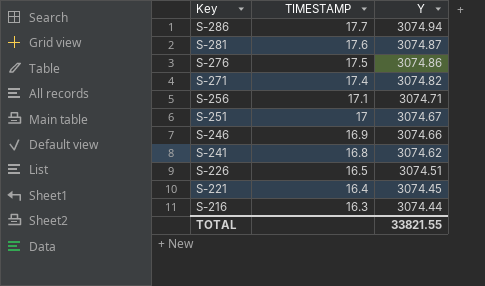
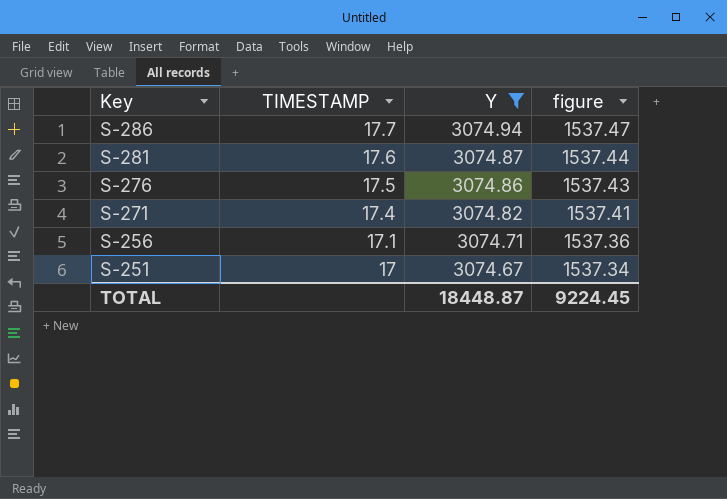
filter: none -> Y >= 3074.67
column figure | formula: none -> [Y] * 0.5
TOTAL | Y: 33821.55 -> 18448.87

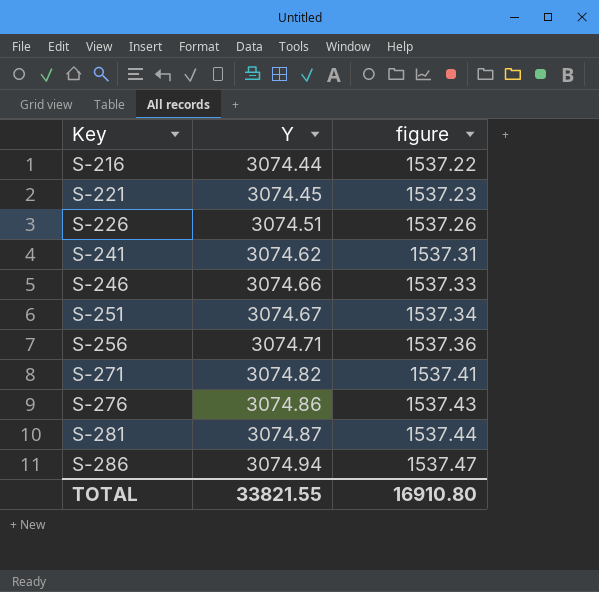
filter: Y >= 3074.67 -> none
row order: Key descending -> Key ascending
column TIMESTAMP | position: 2 -> none
TOTAL | Y: 18448.87 -> 33821.55
TOTAL | figure: 9224.45 -> 16910.80

